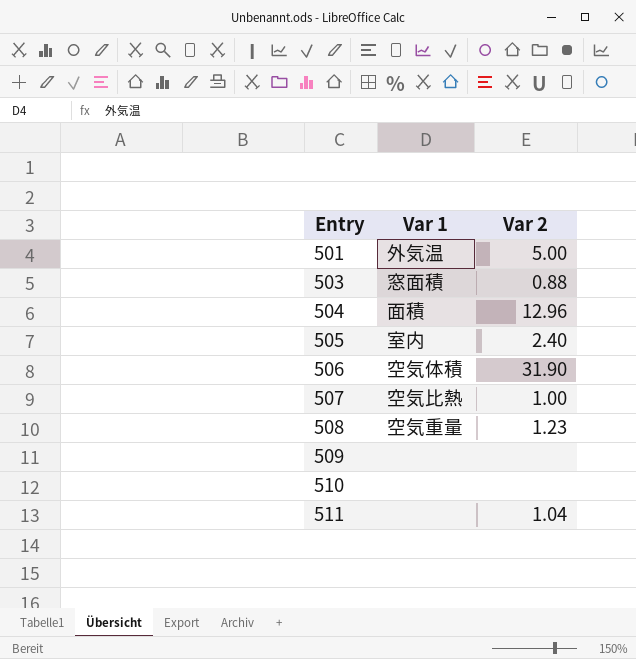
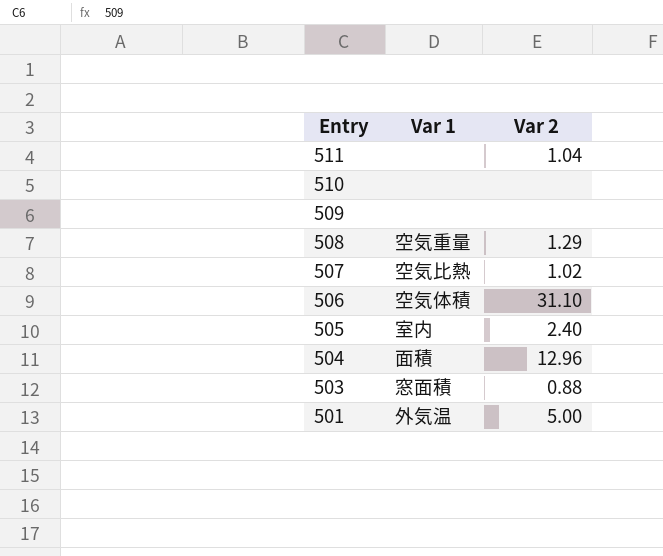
row order: Entry ascending -> Entry descending
508 | Var 2: 1.23 -> 1.29
507 | Var 2: 1.00 -> 1.02
506 | Var 2: 31.90 -> 31.10

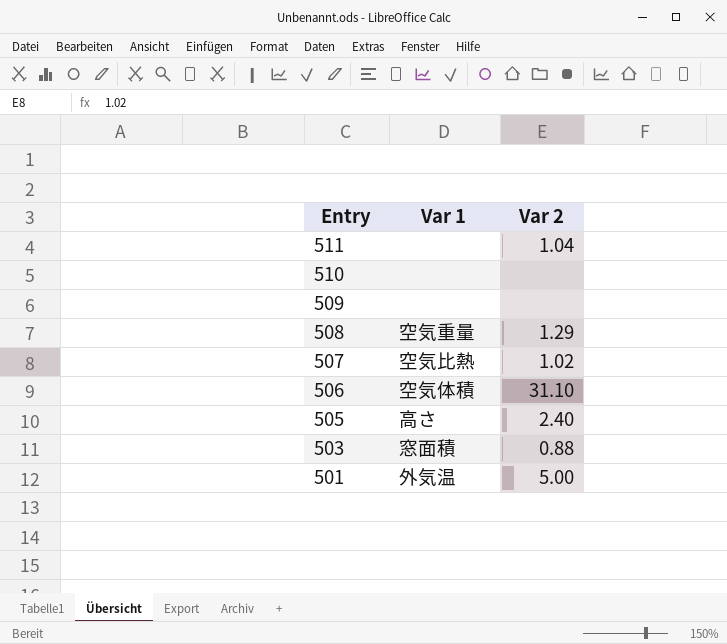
row 504: 面積 | 12.96 -> none
505 | Var 1: 室内 -> 高さ

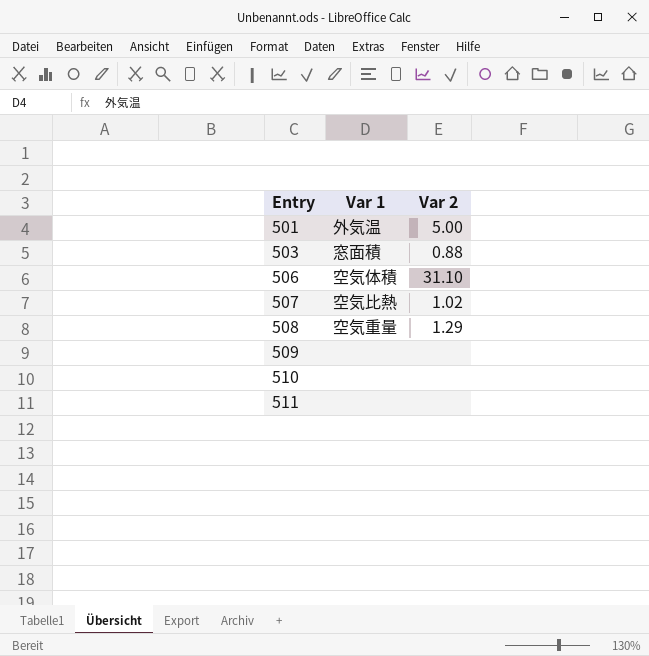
row order: Entry descending -> Entry ascending
row 505: 高さ | 2.40 -> none
511 | Var 2: 1.04 -> none

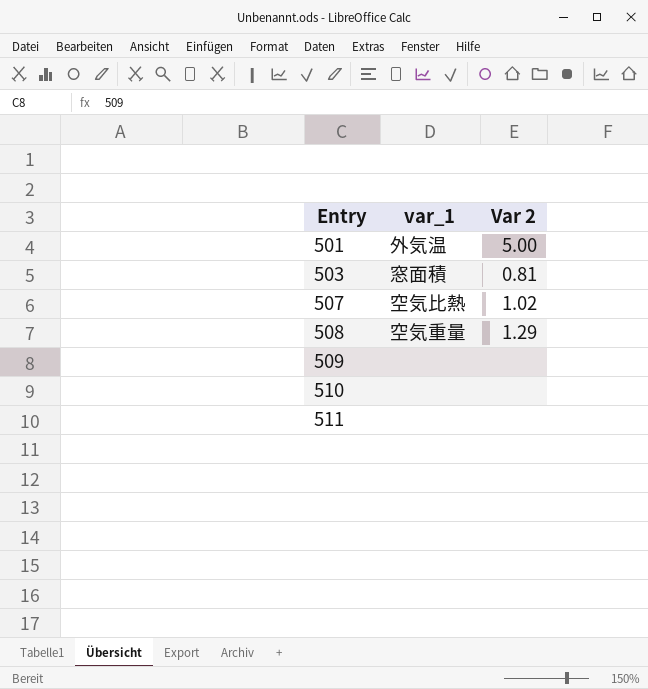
column name: Var 1 -> var_1
row 506: 空気体積 | 31.10 -> none
503 | Var 2: 0.88 -> 0.81

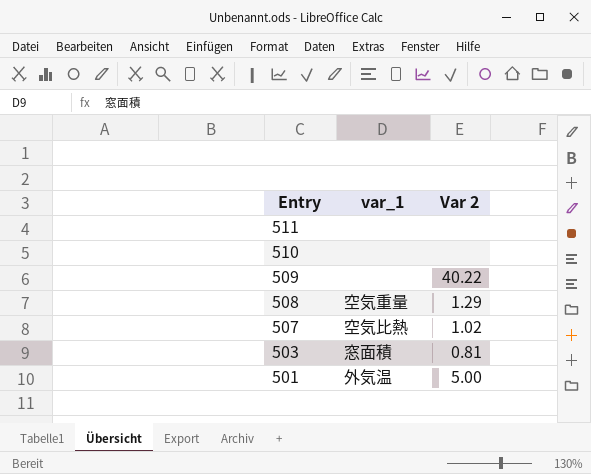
row order: Entry ascending -> Entry descending
509 | Var 2: none -> 40.22

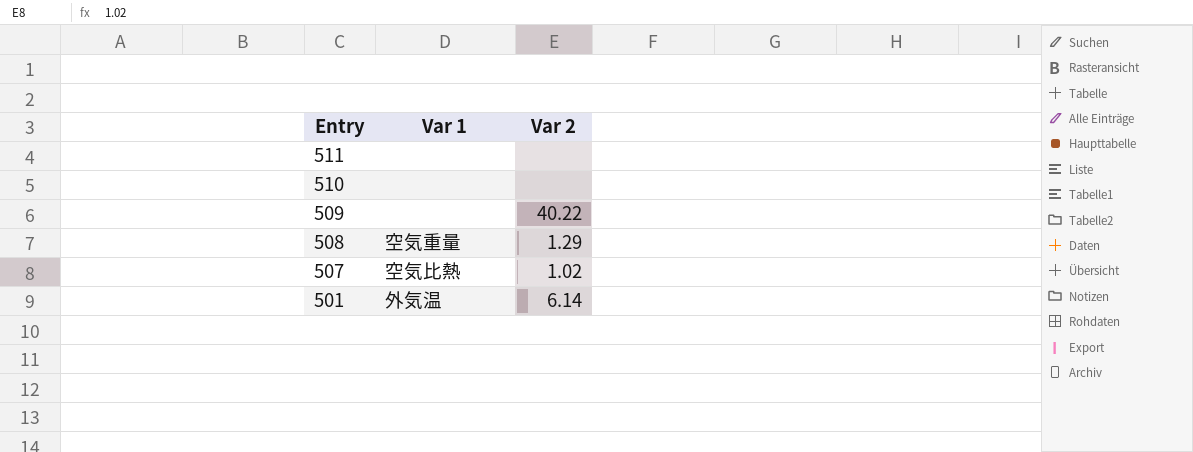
column name: var_1 -> Var 1
row 503: 窓面積 | 0.81 -> none
501 | Var 2: 5.00 -> 6.14

